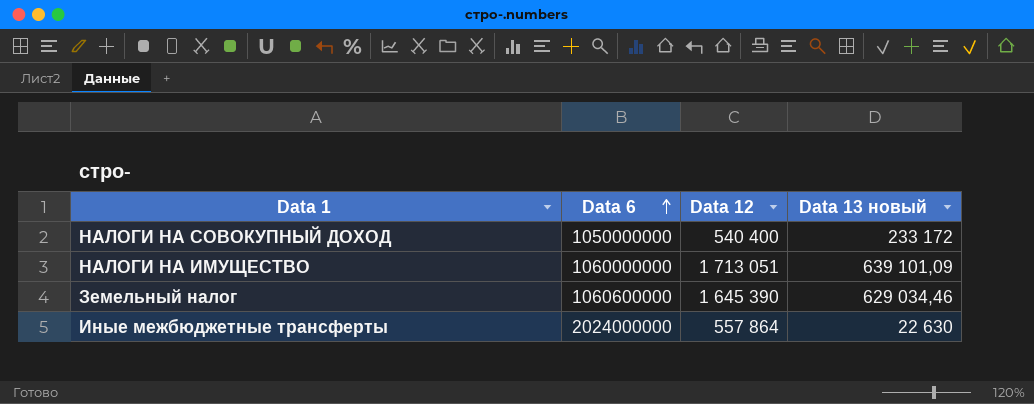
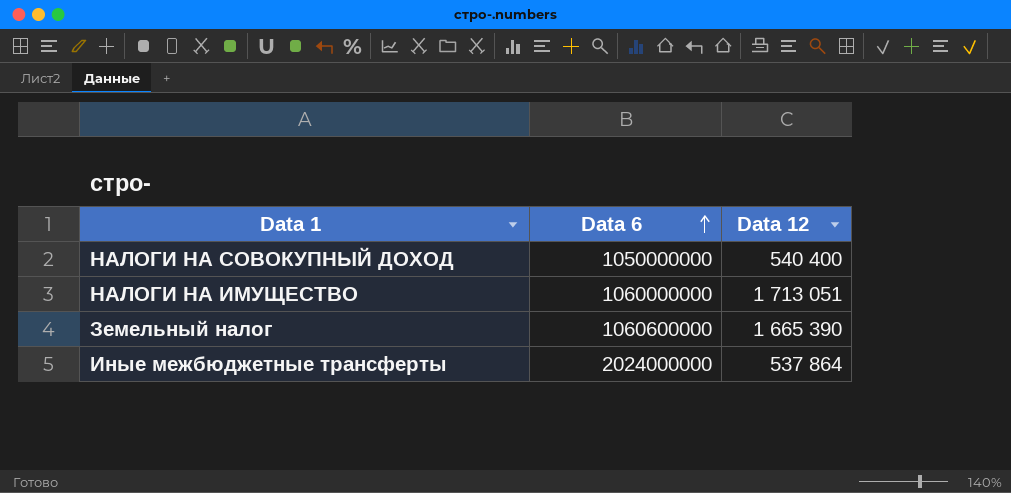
column Data 13 новый | position: 4 -> none
Земельный налог | Data 12: 1 645 390 -> 1 665 390
Иные межбюджетные трансферты | Data 12: 557 864 -> 537 864

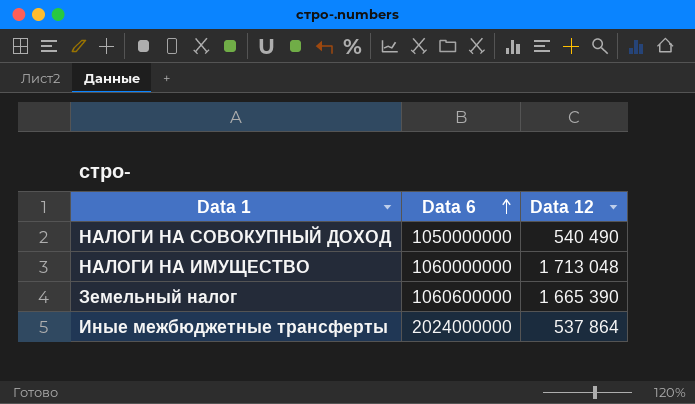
НАЛОГИ НА СОВОКУПНЫЙ ДОХОД | Data 12: 540 400 -> 540 490
НАЛОГИ НА ИМУЩЕСТВО | Data 12: 1 713 051 -> 1 713 048

